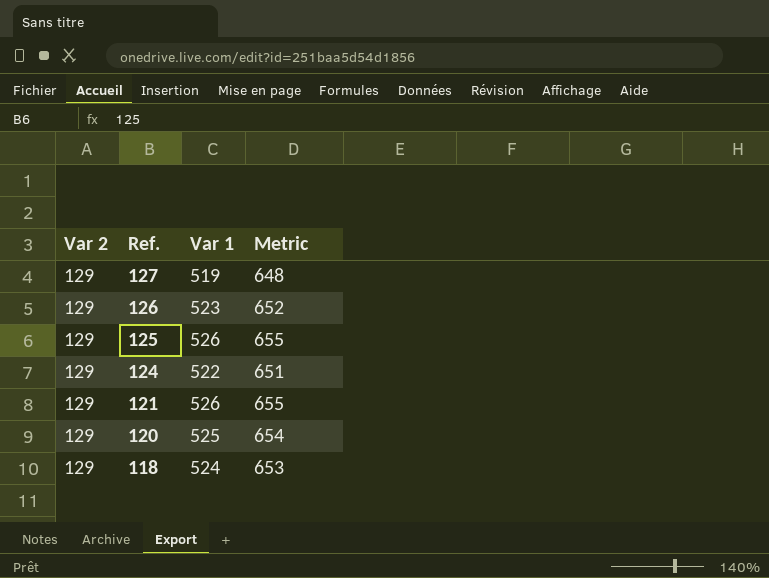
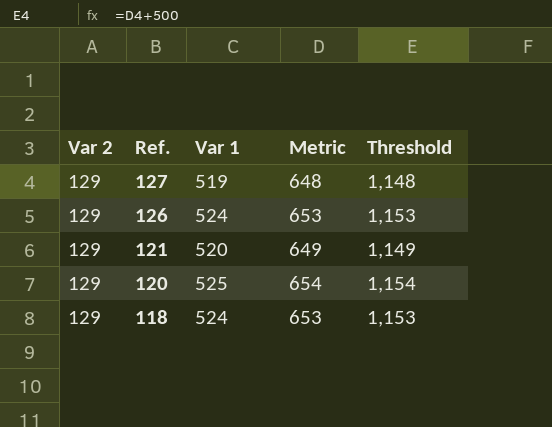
column Threshold | formula: none -> [Metric] + 500
row 125: 129 | 526 | 655 -> none
row 124: 129 | 522 | 651 -> none
126 | Var 1: 523 -> 524
126 | Metric: 652 -> 653
121 | Var 1: 526 -> 520
121 | Metric: 655 -> 649

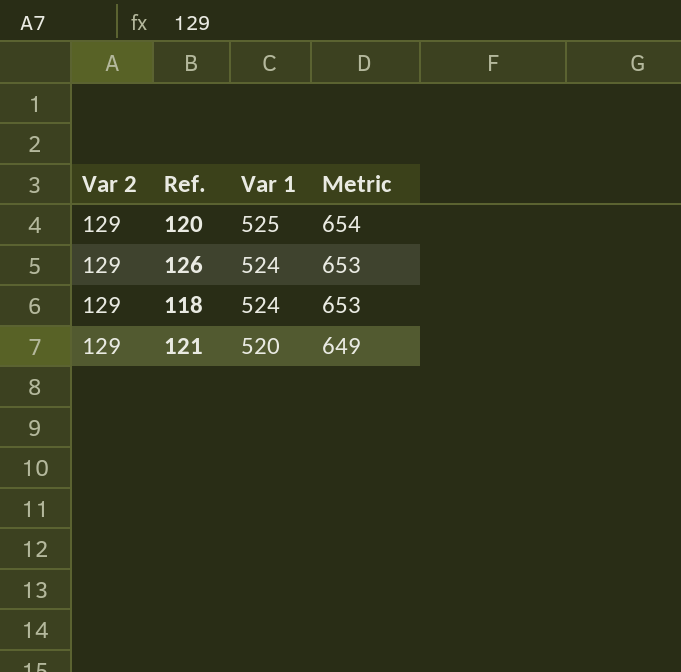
row order: Ref. descending -> Var 1 descending
column Threshold | formula: [Metric] + 500 -> none
row 127: 129 | 519 | 648 | 1,148 -> none

